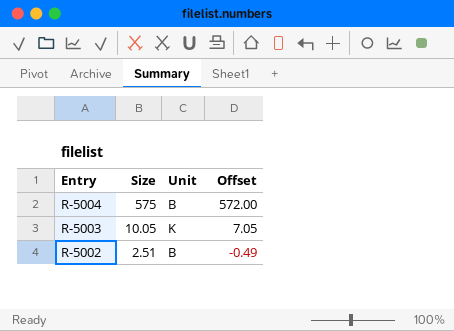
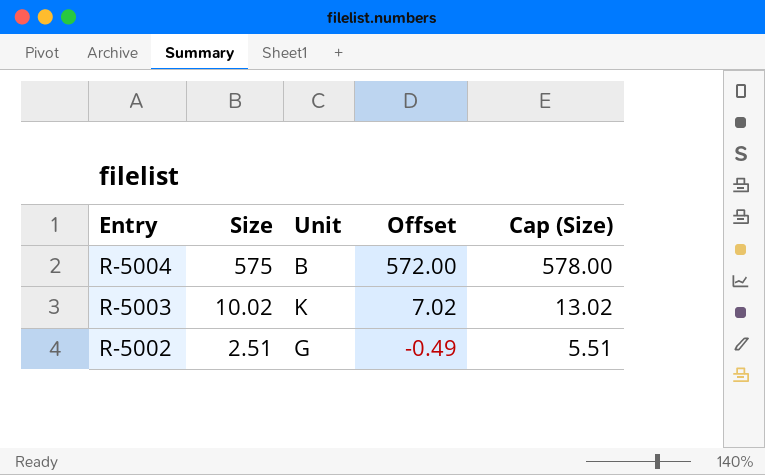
column Cap (Size) | formula: none -> [Size] + 3
R-5003 | Size: 10.05 -> 10.02
R-5003 | Offset: 7.05 -> 7.02
R-5002 | Unit: B -> G

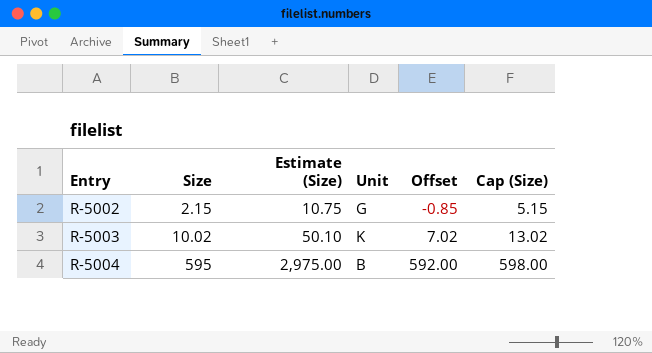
row order: Entry descending -> Entry ascending
column Estimate (Size) | formula: none -> [Size] * 5
R-5002 | Size: 2.51 -> 2.15
R-5002 | Offset: -0.49 -> -0.85
R-5002 | Cap (Size): 5.51 -> 5.15
R-5004 | Size: 575 -> 595
R-5004 | Offset: 572.00 -> 592.00
R-5004 | Cap (Size): 578.00 -> 598.00

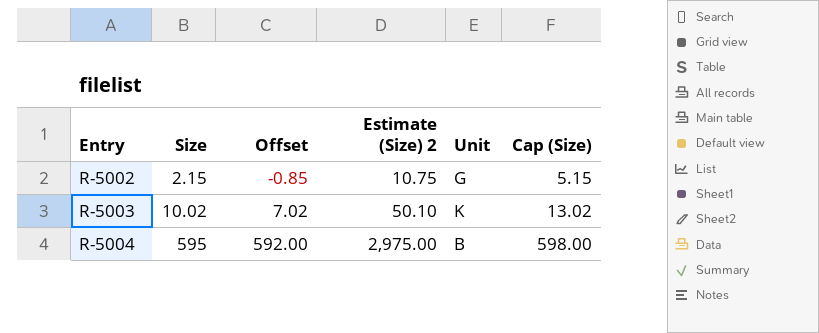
column Offset | position: 5 -> 3
column name: Estimate (Size) -> Estimate (Size) 2

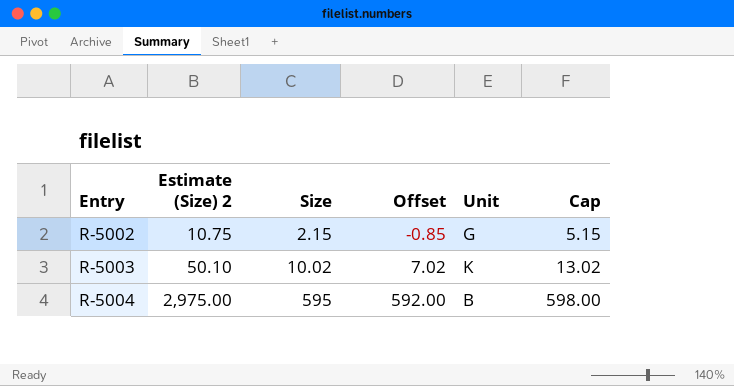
column Estimate (Size) 2 | position: 4 -> 2
column name: Cap (Size) -> Cap

